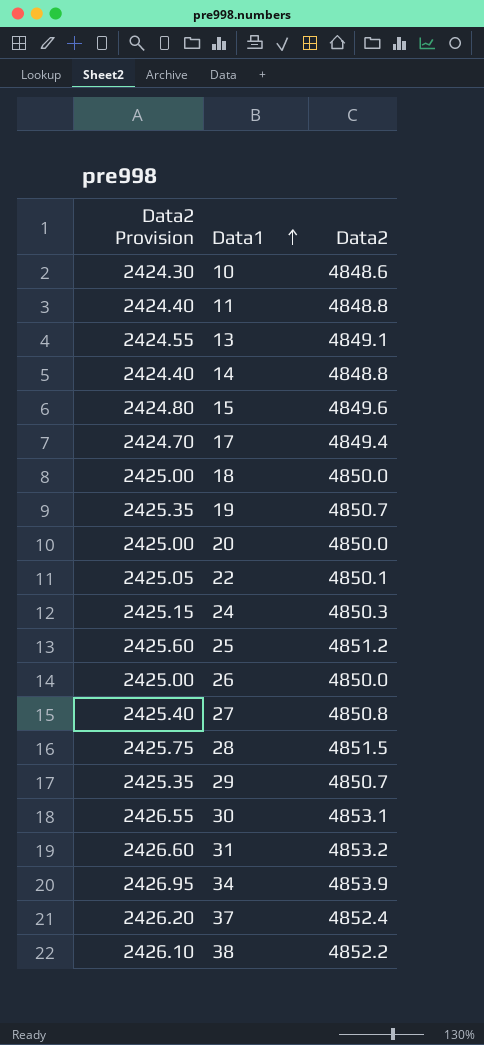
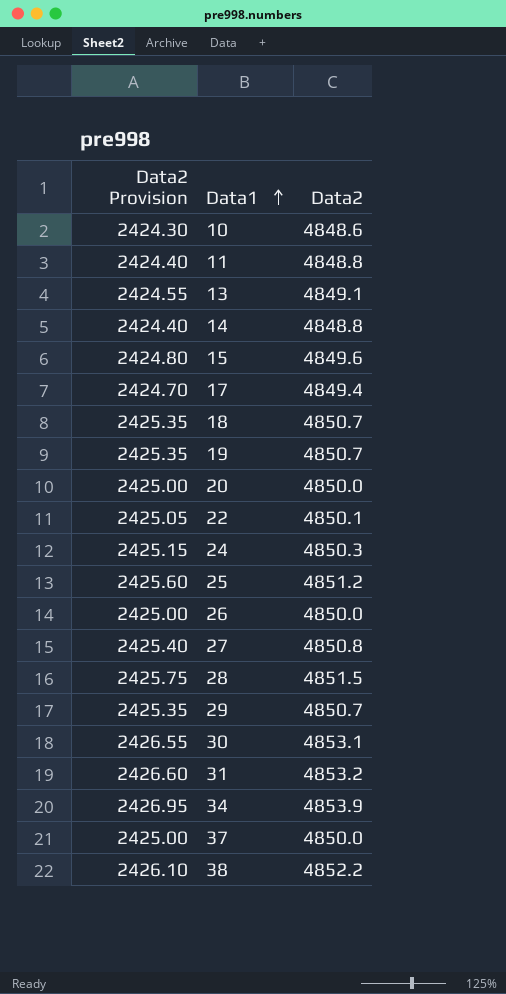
18 | Data2 Provision: 2425.00 -> 2425.35
18 | Data2: 4850.0 -> 4850.7
37 | Data2 Provision: 2426.20 -> 2425.00
37 | Data2: 4852.4 -> 4850.0

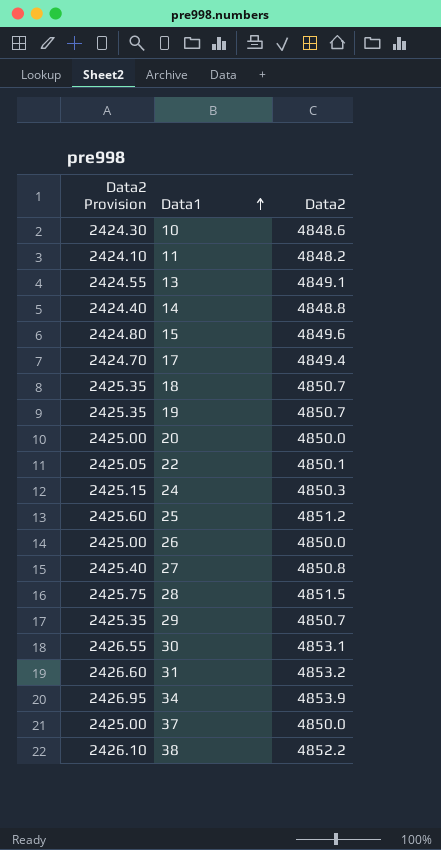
11 | Data2 Provision: 2424.40 -> 2424.10
11 | Data2: 4848.8 -> 4848.2

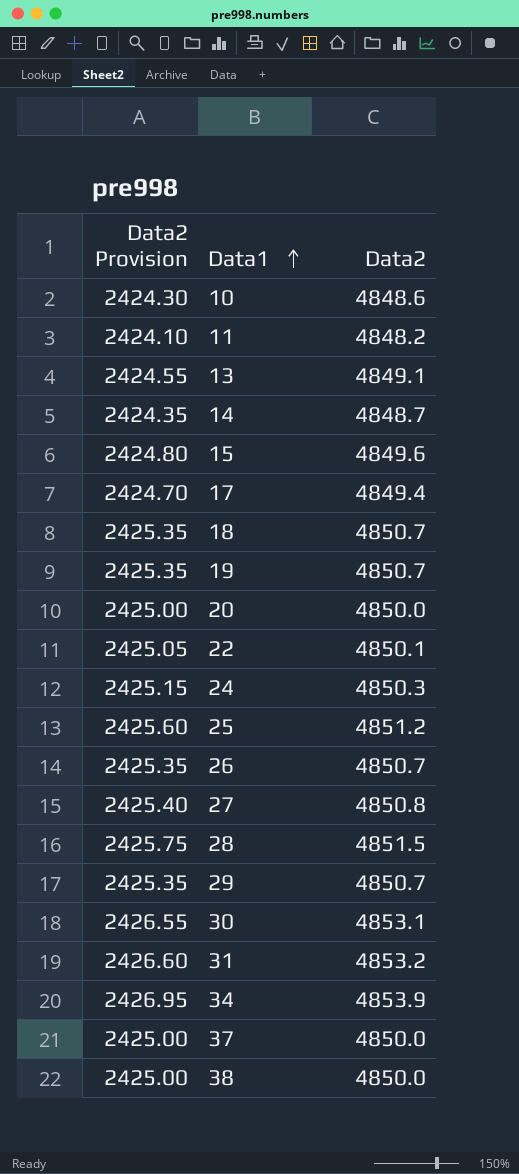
14 | Data2 Provision: 2424.40 -> 2424.35
14 | Data2: 4848.8 -> 4848.7
26 | Data2 Provision: 2425.00 -> 2425.35
26 | Data2: 4850.0 -> 4850.7
38 | Data2 Provision: 2426.10 -> 2425.00
38 | Data2: 4852.2 -> 4850.0

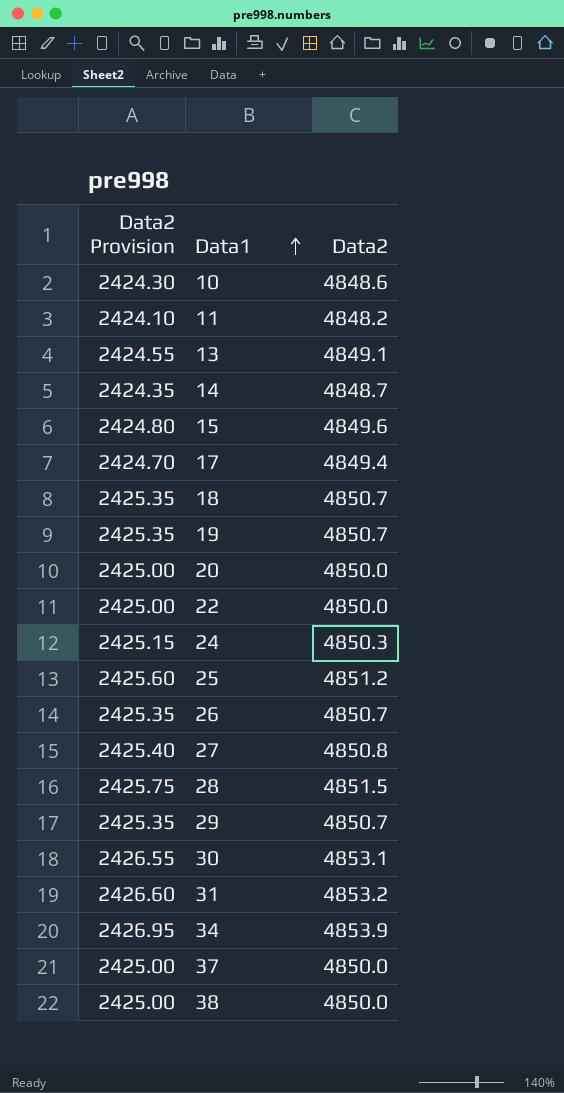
22 | Data2 Provision: 2425.05 -> 2425.00
22 | Data2: 4850.1 -> 4850.0

